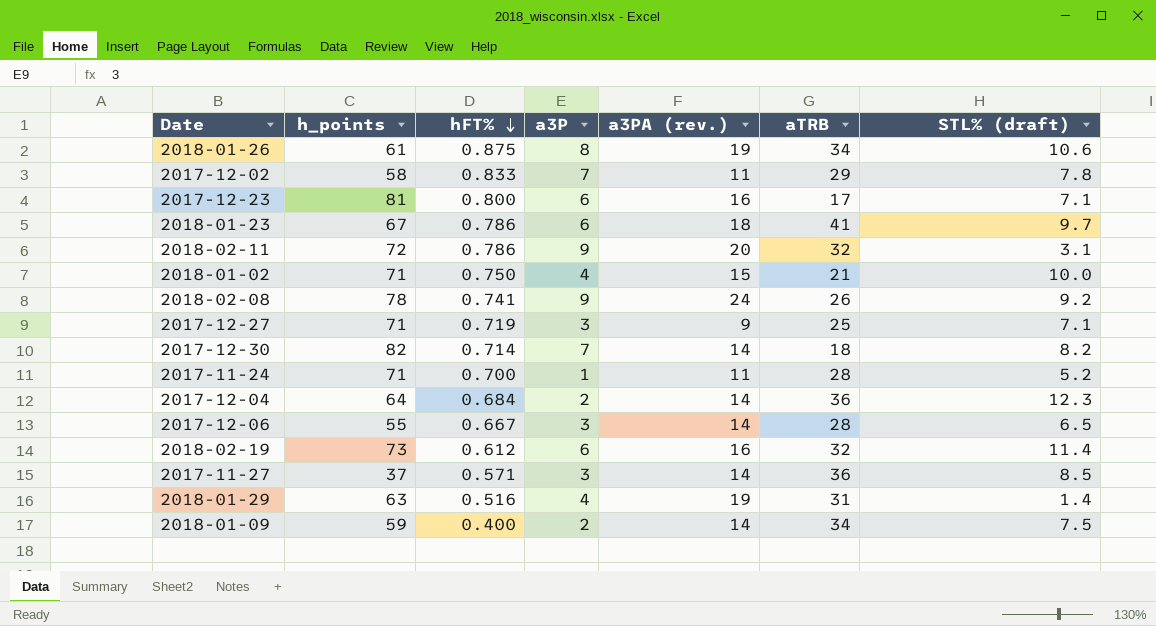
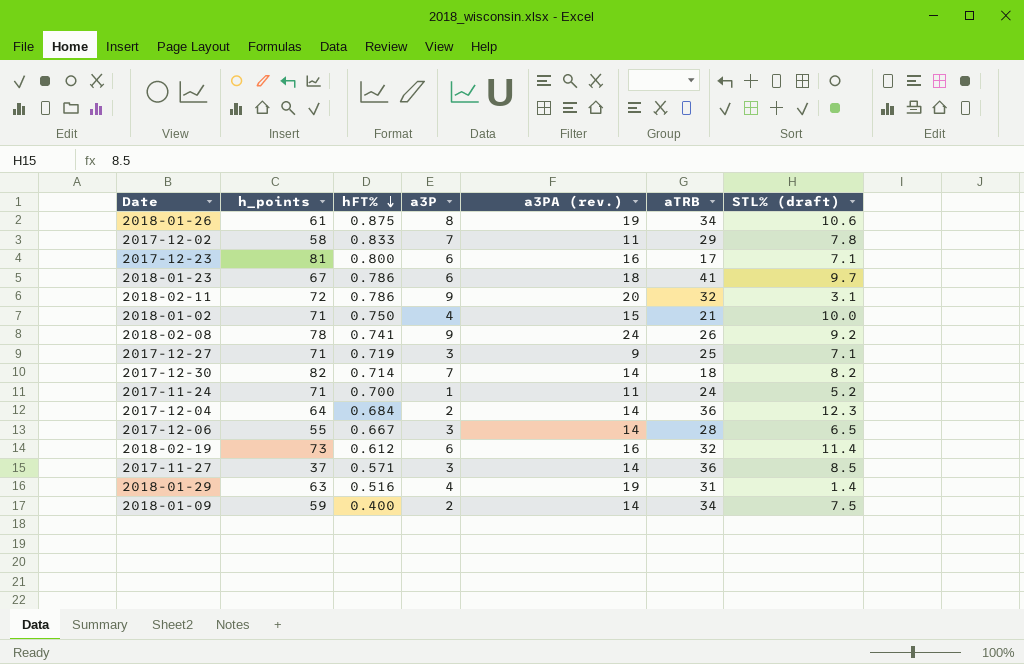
2017-11-24 | aTRB: 28 -> 24

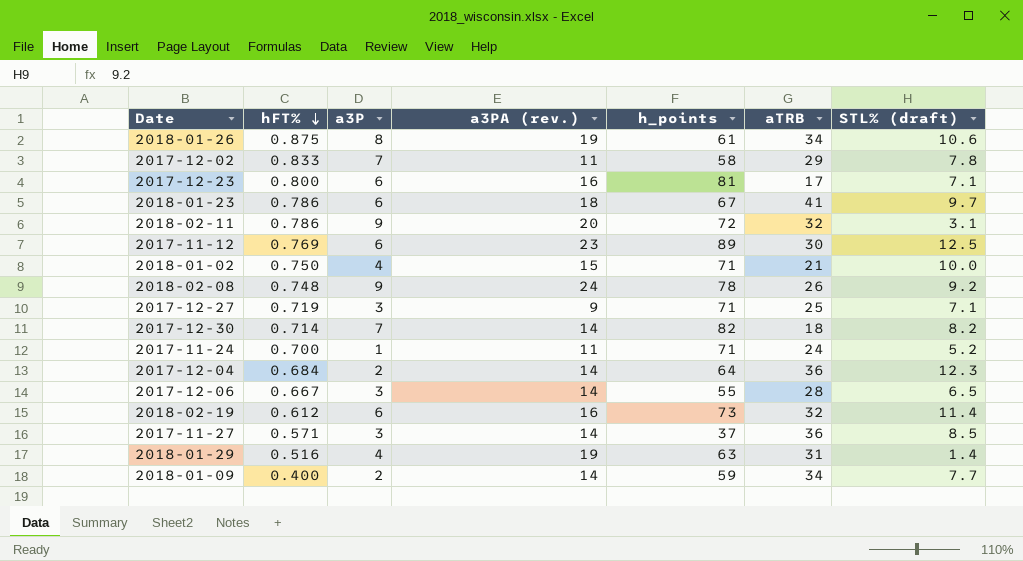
column h_points | position: 2 -> 5
row 2017-11-12: none -> 0.769 | 6 | 23 | 89 | 30 | 12.5
2018-02-08 | hFT%: 0.741 -> 0.748
2018-01-09 | STL% (draft): 7.5 -> 7.7

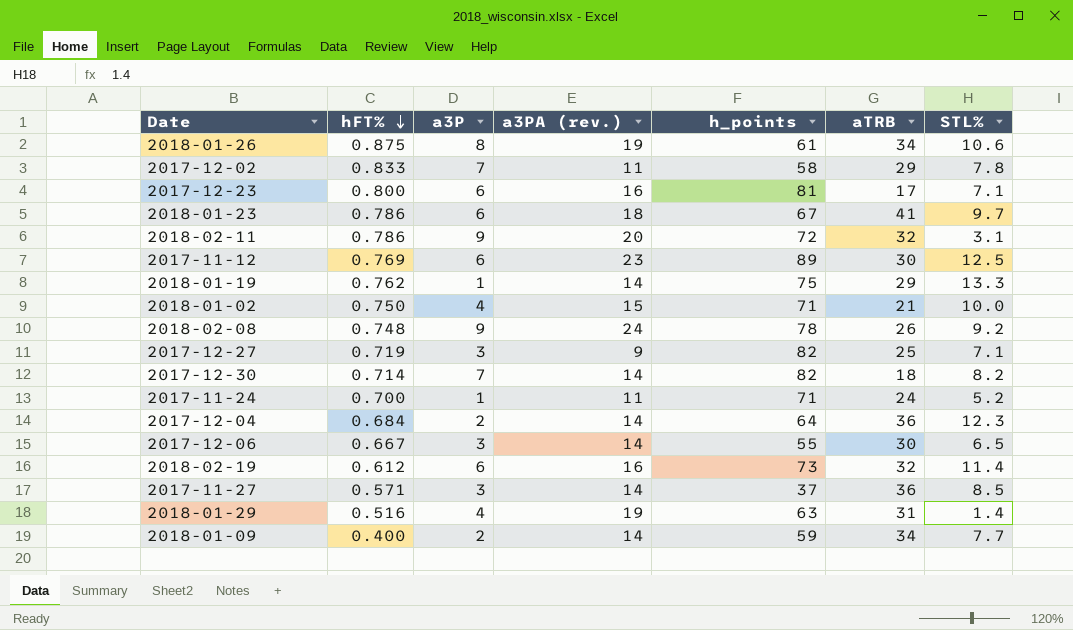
column name: STL% (draft) -> STL%
row 2018-01-19: none -> 0.762 | 1 | 14 | 75 | 29 | 13.3
2017-12-27 | h_points: 71 -> 82
2017-12-06 | aTRB: 28 -> 30

